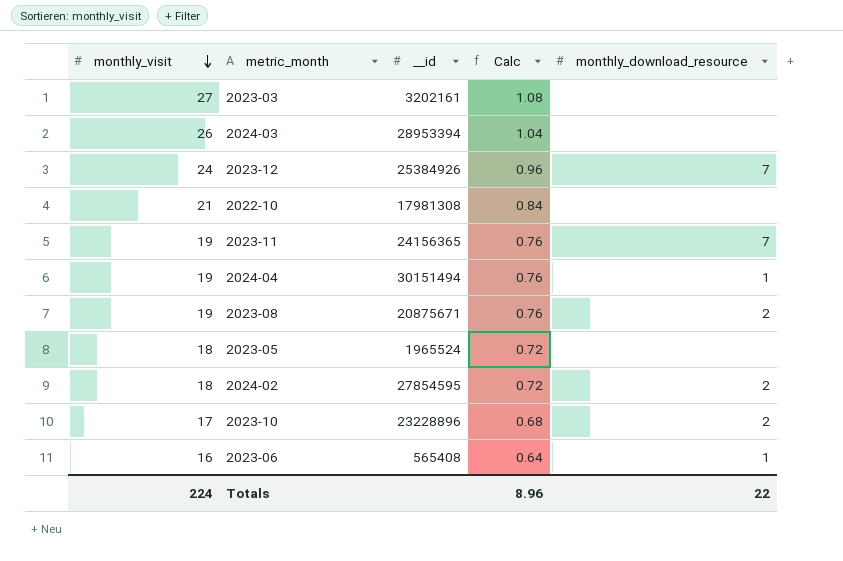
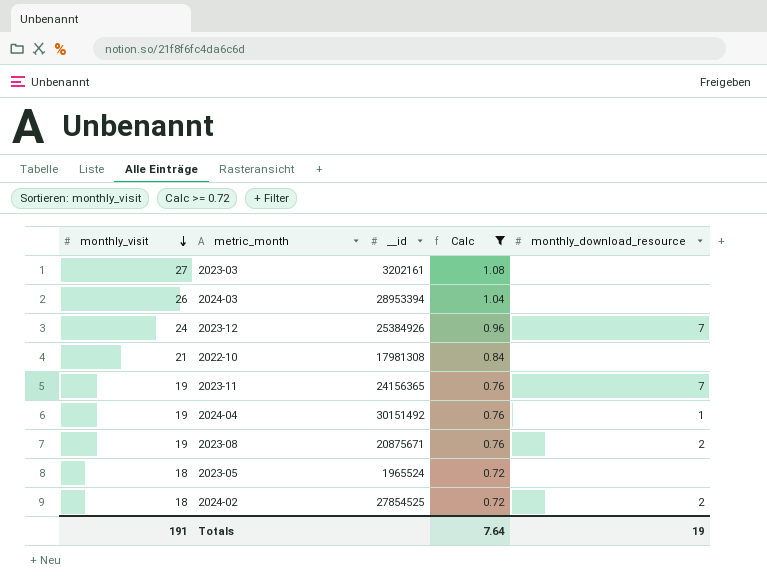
filter: none -> Calc >= 0.72
2024-04 | __id: 30151494 -> 30151492
2024-02 | __id: 27854595 -> 27854525
Totals | monthly_visit: 224 -> 191
Totals | Calc: 8.96 -> 7.64
Totals | monthly_download_resource: 22 -> 19

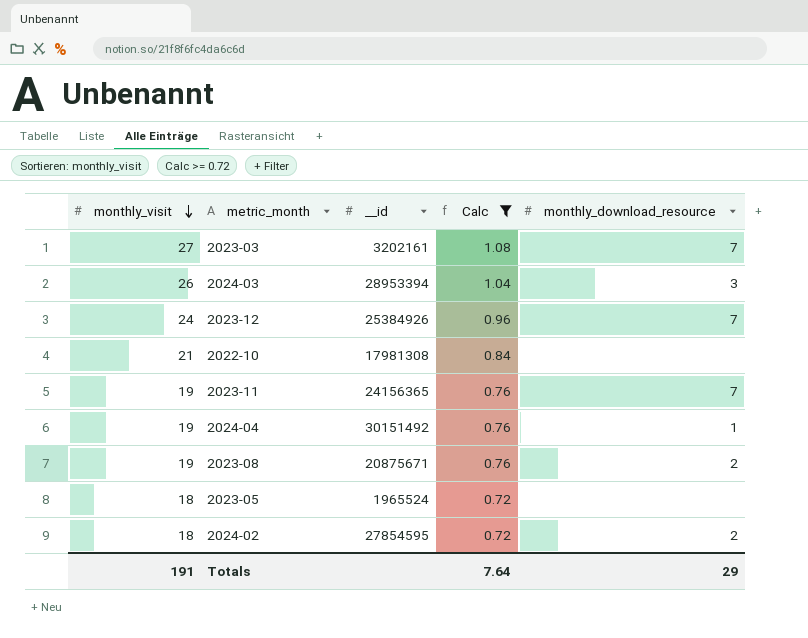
2023-03 | monthly_download_resource: none -> 7
2024-03 | monthly_download_resource: none -> 3
2024-02 | __id: 27854525 -> 27854595
Totals | monthly_download_resource: 19 -> 29

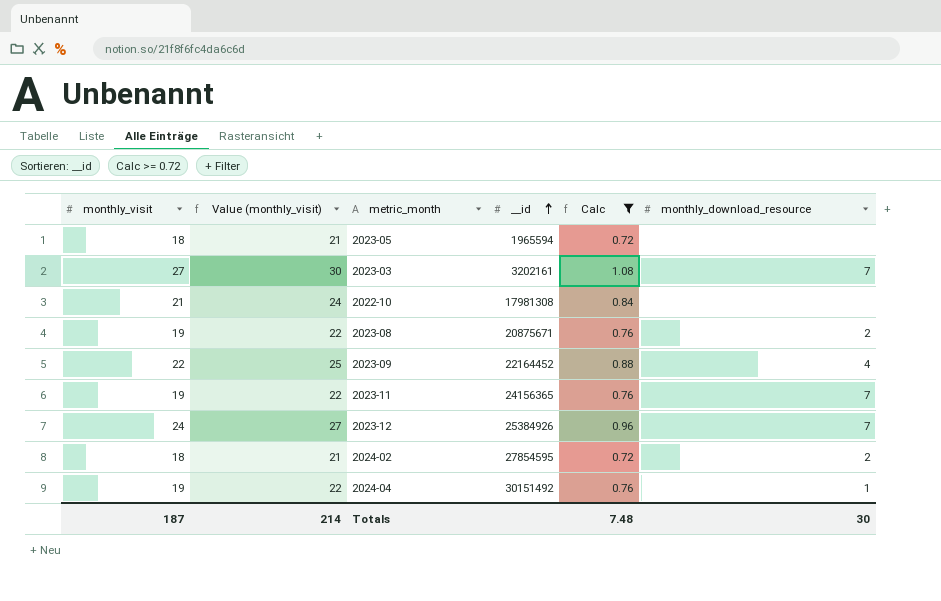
row order: monthly_visit descending -> __id ascending
column Value (monthly_visit) | formula: none -> [monthly_visit] + 3
row 2024-03: 26 | 28953394 | 1.04 | 3 -> none
2023-05 | __id: 1965524 -> 1965594
row 2023-09: none -> 22 | 25 | 22164452 | 0.88 | 4
Totals | monthly_visit: 191 -> 187
Totals | Calc: 7.64 -> 7.48
Totals | monthly_download_resource: 29 -> 30

